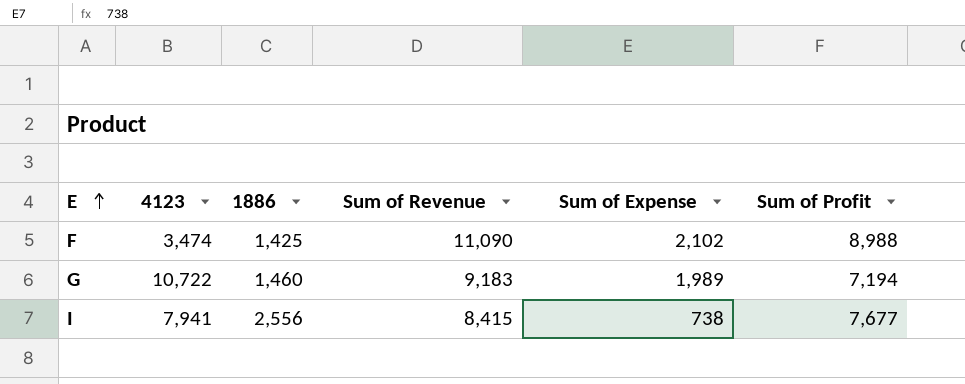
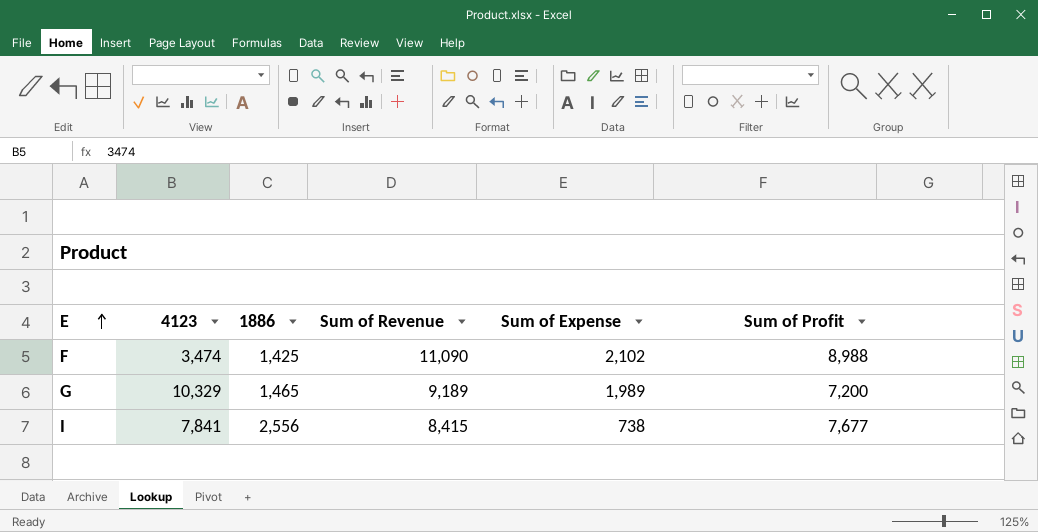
G | 4123: 10,722 -> 10,329
G | 1886: 1,460 -> 1,465
G | Sum of Revenue: 9,183 -> 9,189
G | Sum of Profit: 7,194 -> 7,200
I | 4123: 7,941 -> 7,841

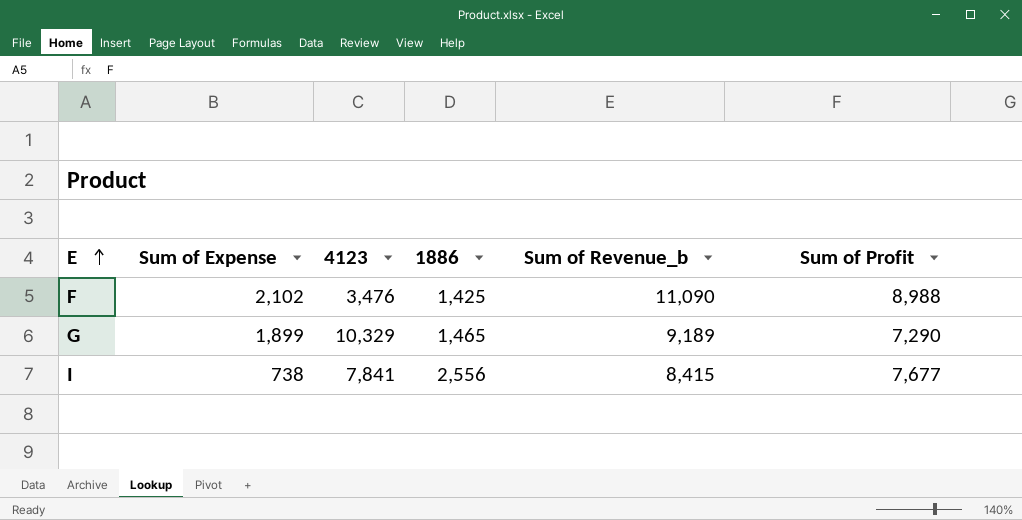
column Sum of Expense | position: 5 -> 2
column name: Sum of Revenue -> Sum of Revenue_b
F | 4123: 3,474 -> 3,476
G | Sum of Expense: 1,989 -> 1,899
G | Sum of Profit: 7,200 -> 7,290

